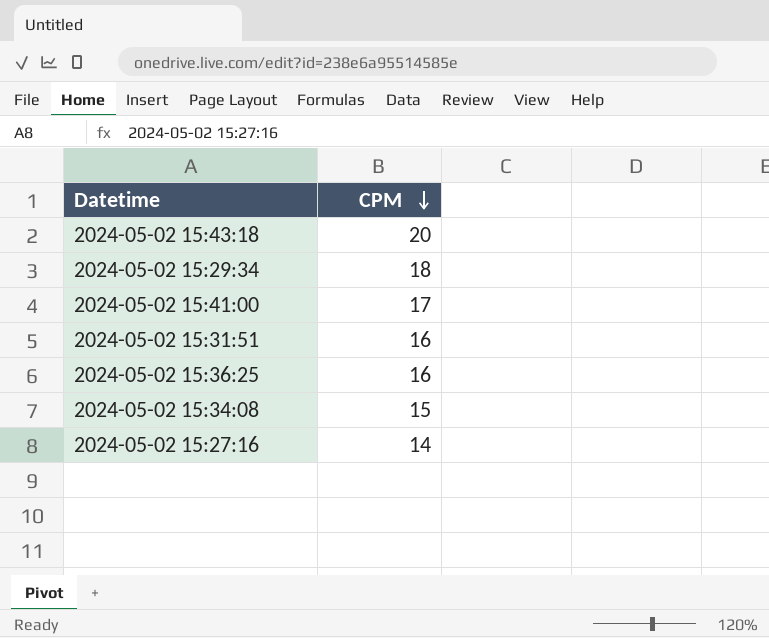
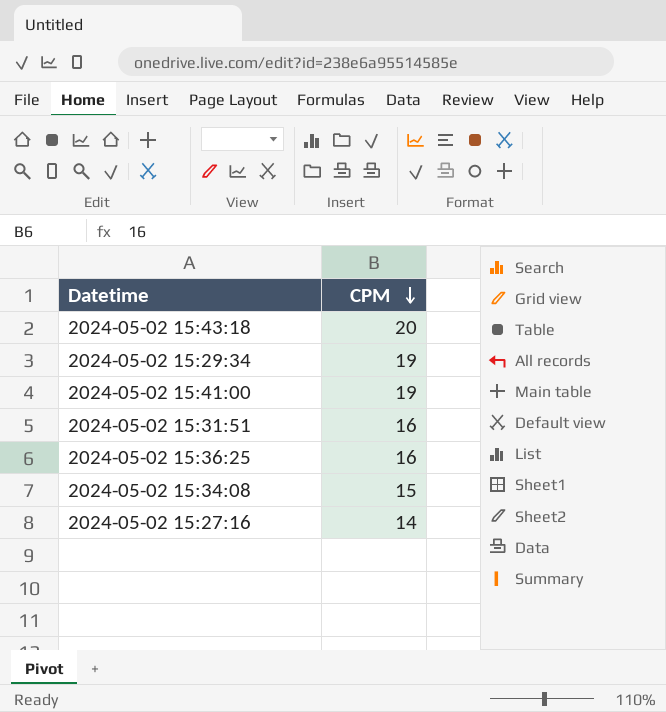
2024-05-02 15:29:34 | CPM: 18 -> 19
2024-05-02 15:41:00 | CPM: 17 -> 19

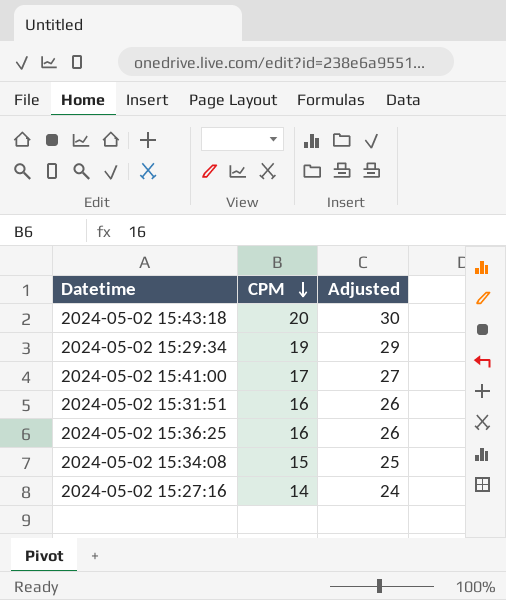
column Adjusted | formula: none -> [CPM] + 10
2024-05-02 15:41:00 | CPM: 19 -> 17

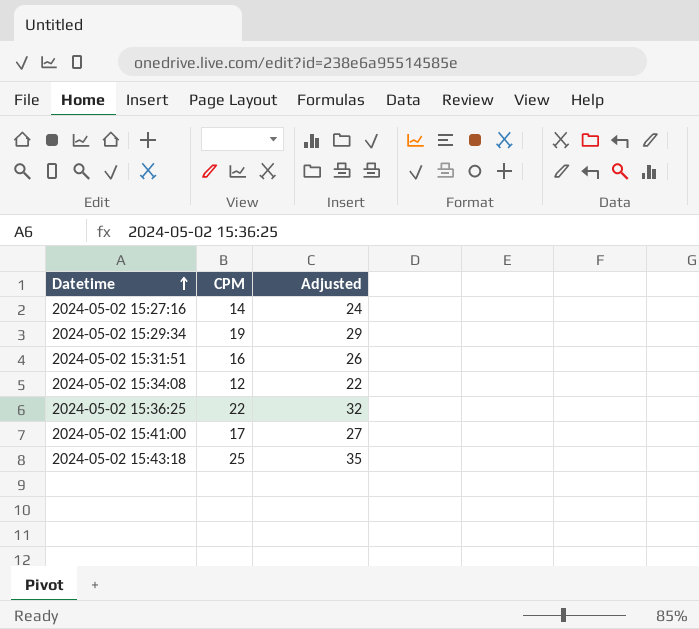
row order: CPM descending -> Datetime ascending
2024-05-02 15:34:08 | CPM: 15 -> 12
2024-05-02 15:34:08 | Adjusted: 25 -> 22
2024-05-02 15:36:25 | CPM: 16 -> 22
2024-05-02 15:36:25 | Adjusted: 26 -> 32
2024-05-02 15:43:18 | CPM: 20 -> 25
2024-05-02 15:43:18 | Adjusted: 30 -> 35

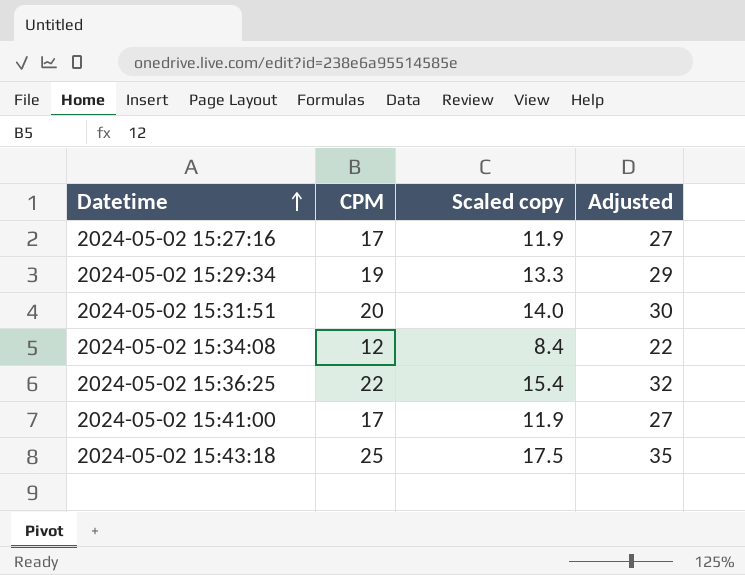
column Scaled copy | formula: none -> [CPM] * 0.7
2024-05-02 15:27:16 | CPM: 14 -> 17
2024-05-02 15:27:16 | Adjusted: 24 -> 27
2024-05-02 15:31:51 | CPM: 16 -> 20
2024-05-02 15:31:51 | Adjusted: 26 -> 30

